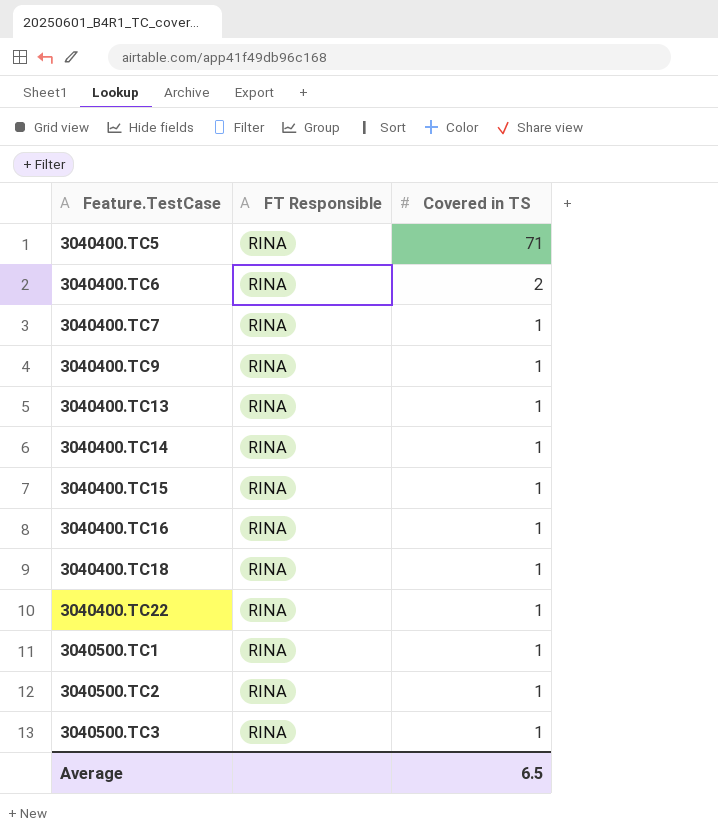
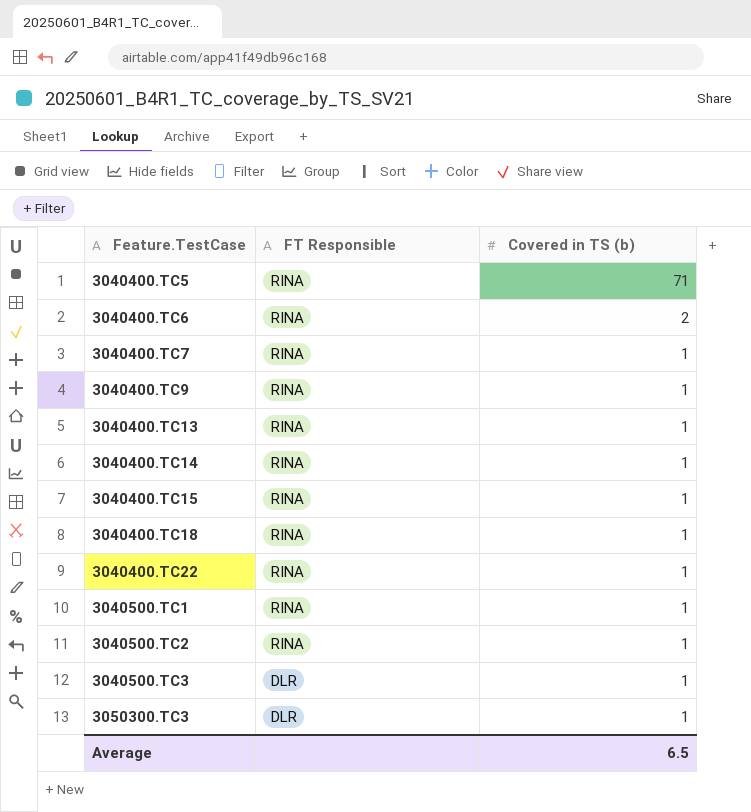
column name: Covered in TS -> Covered in TS (b)
row 3040400.TC16: RINA | 1 -> none
3040500.TC3 | FT Responsible: RINA -> DLR
row 3050300.TC3: none -> DLR | 1

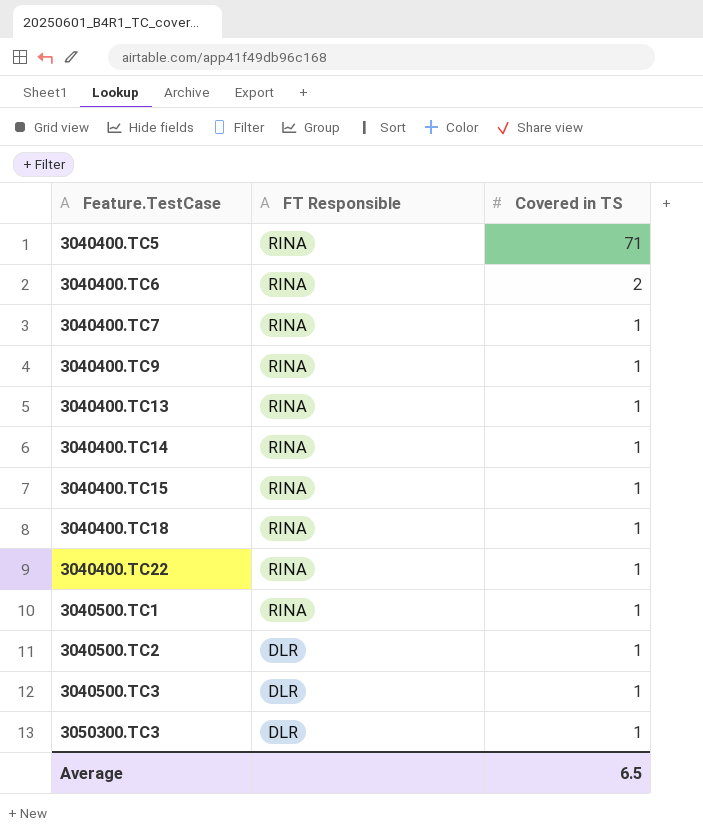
column name: Covered in TS (b) -> Covered in TS
3040500.TC2 | FT Responsible: RINA -> DLR

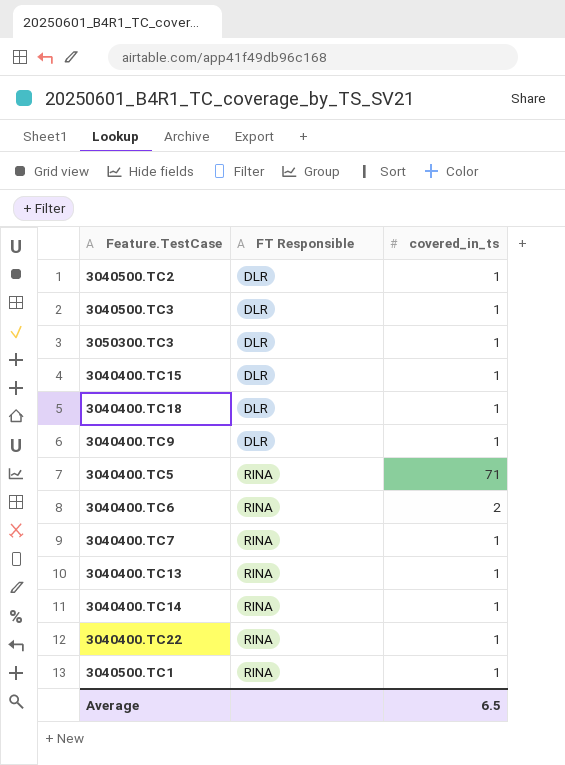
row order: Feature.TestCase ascending -> FT Responsible ascending
column name: Covered in TS -> covered_in_ts
3040400.TC15 | FT Responsible: RINA -> DLR
3040400.TC18 | FT Responsible: RINA -> DLR
3040400.TC9 | FT Responsible: RINA -> DLR

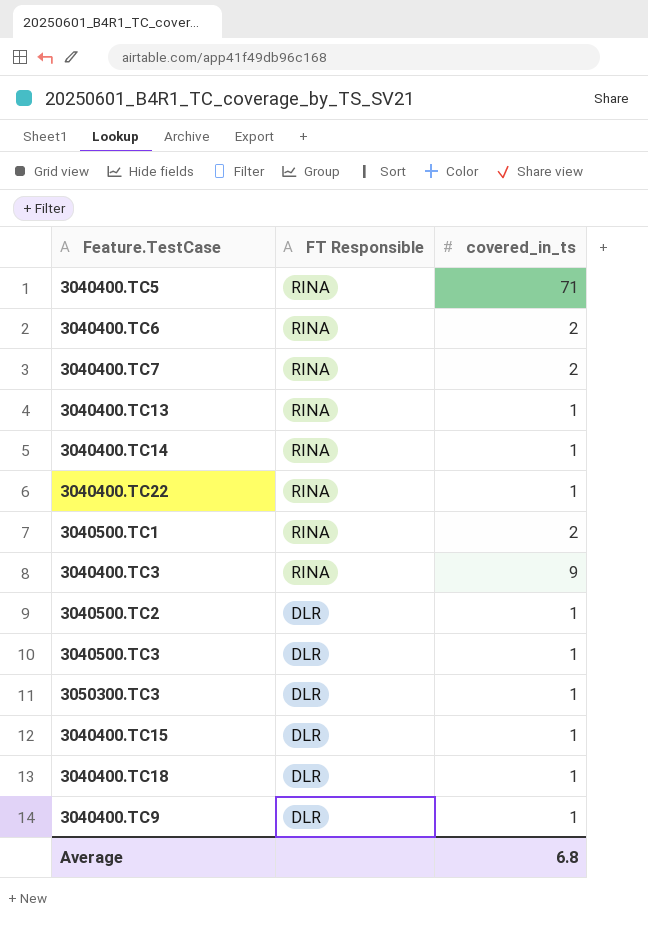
row order: FT Responsible ascending -> FT Responsible descending
3040400.TC7 | covered_in_ts: 1 -> 2
3040500.TC1 | covered_in_ts: 1 -> 2
row 3040400.TC3: none -> RINA | 9
Average | covered_in_ts: 6.5 -> 6.8

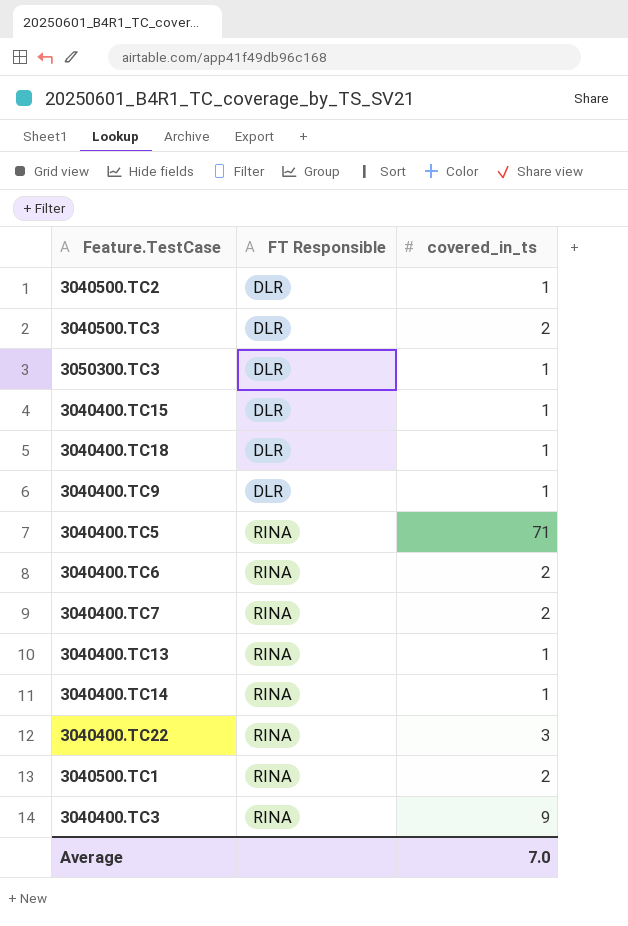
row order: FT Responsible descending -> FT Responsible ascending
3040500.TC3 | covered_in_ts: 1 -> 2
3040400.TC22 | covered_in_ts: 1 -> 3
Average | covered_in_ts: 6.8 -> 7.0

